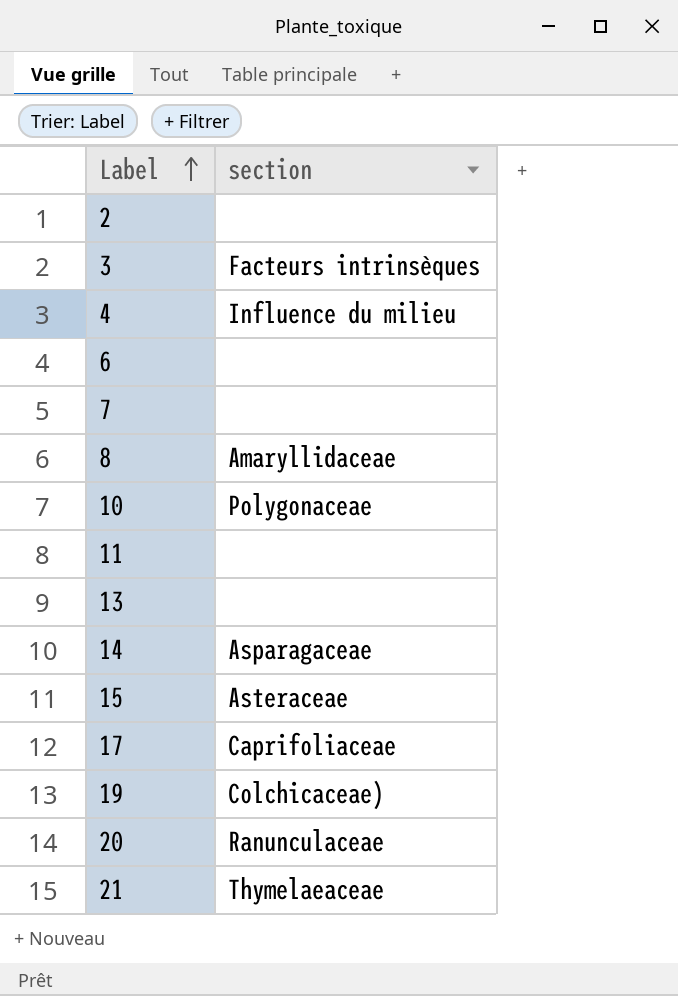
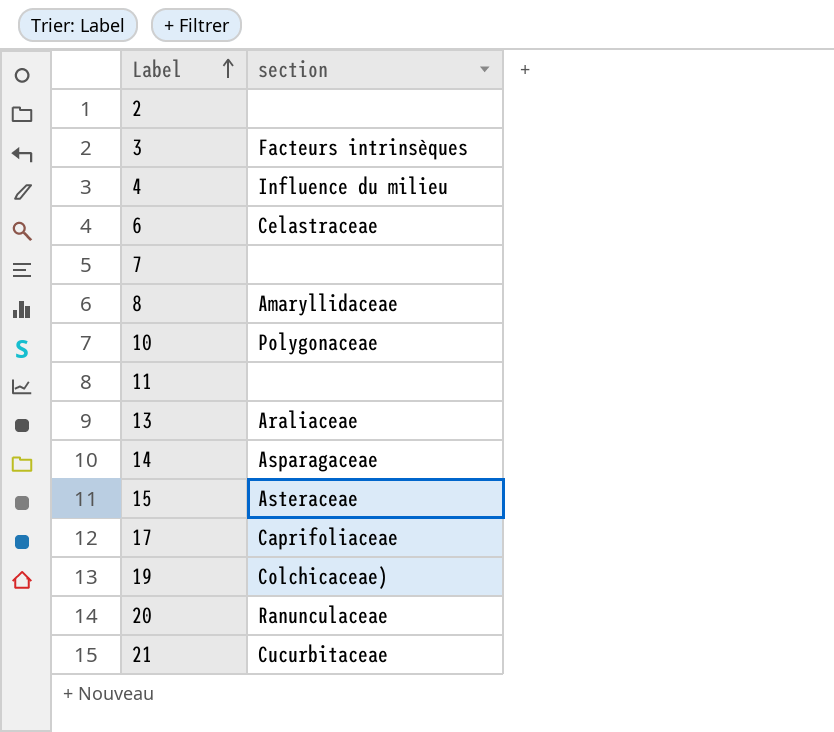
6 | section: none -> Celastraceae
13 | section: none -> Araliaceae
21 | section: Thymelaeaceae -> Cucurbitaceae

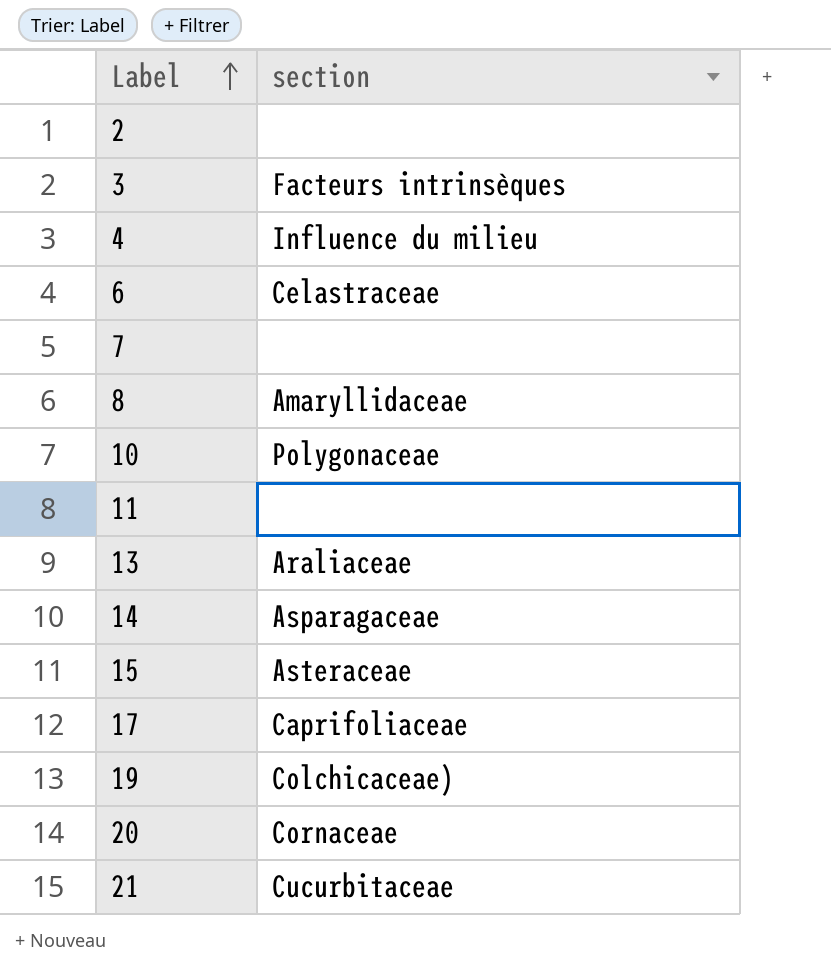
20 | section: Ranunculaceae -> Cornaceae

